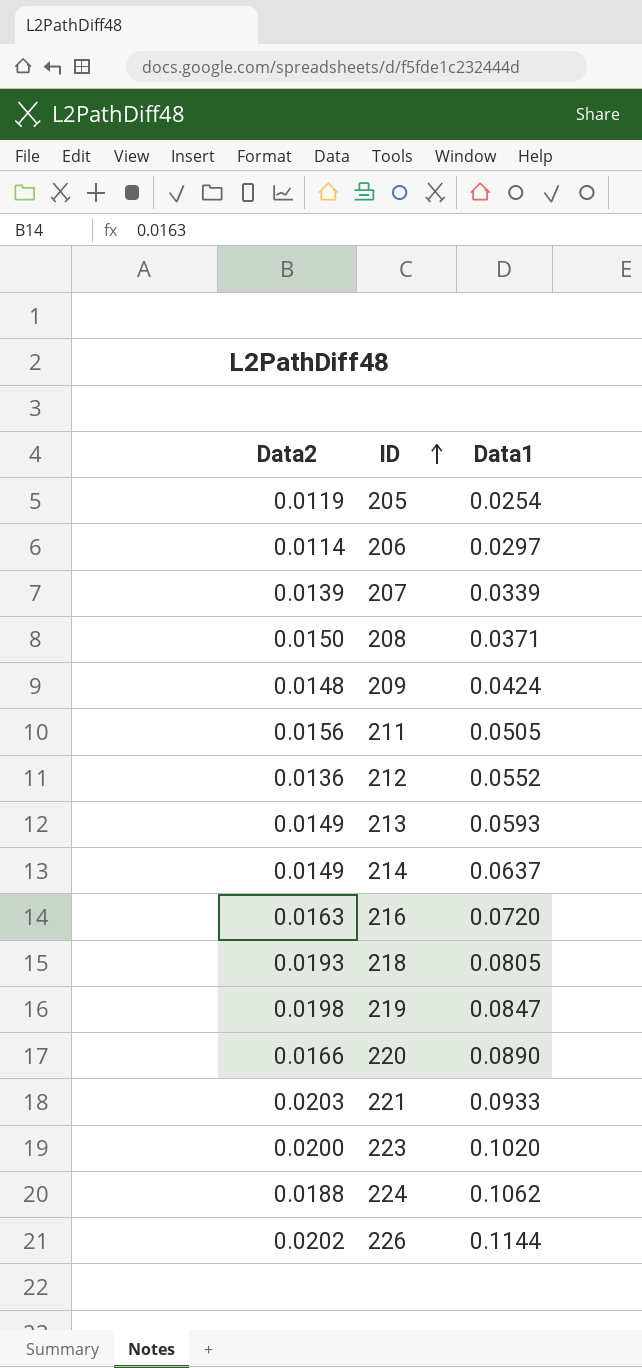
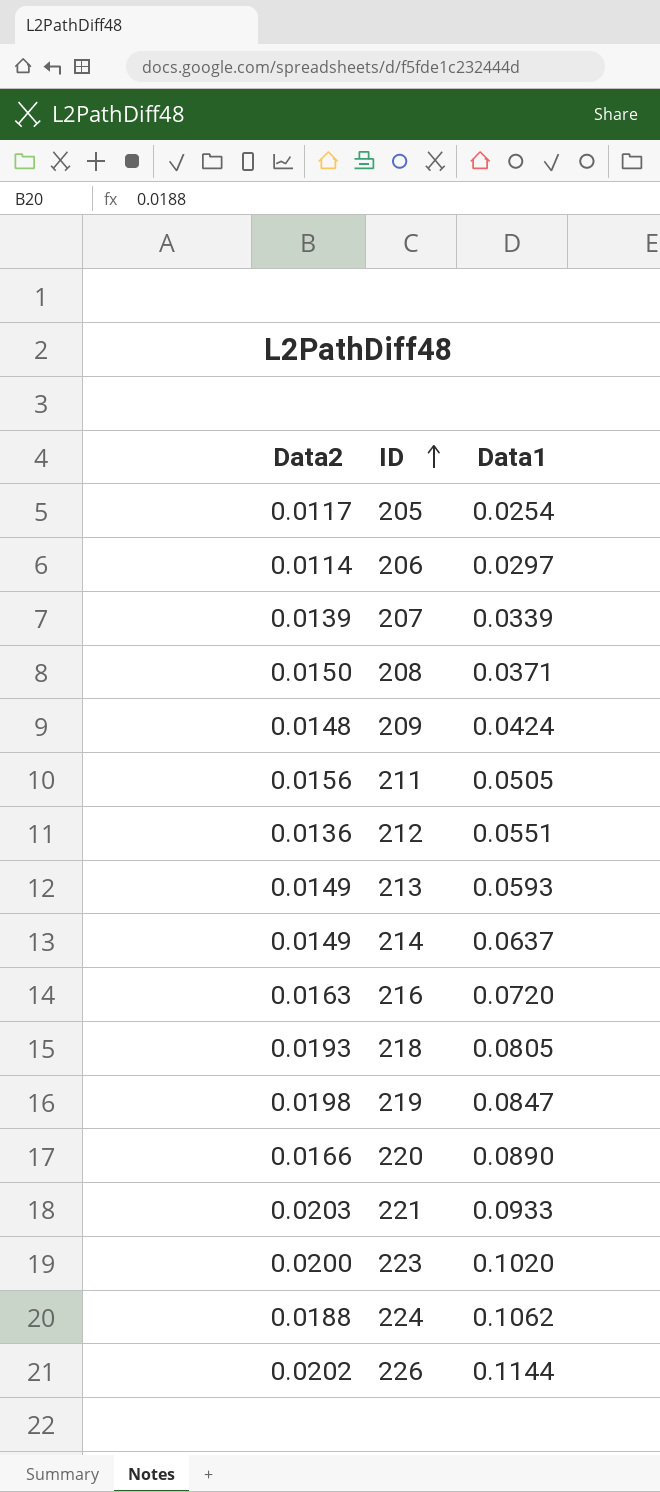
205 | Data2: 0.0119 -> 0.0117
212 | Data1: 0.0552 -> 0.0551

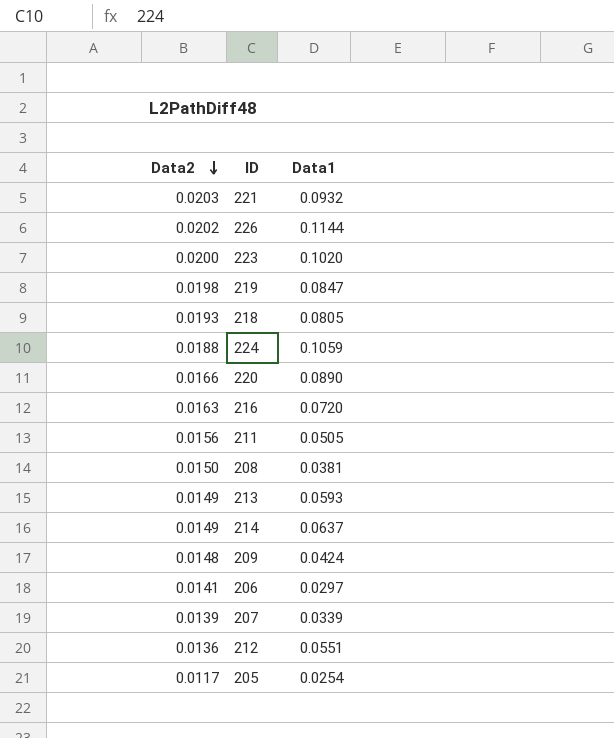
row order: ID ascending -> Data2 descending
221 | Data1: 0.0933 -> 0.0932
224 | Data1: 0.1062 -> 0.1059
208 | Data1: 0.0371 -> 0.0381
206 | Data2: 0.0114 -> 0.0141

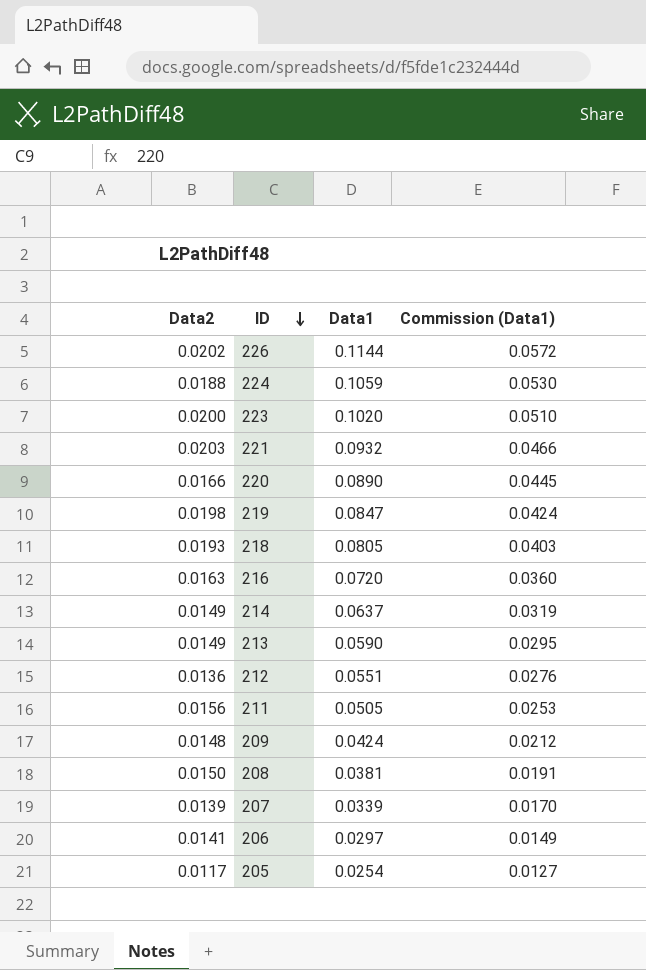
row order: Data2 descending -> ID descending
column Commission (Data1) | formula: none -> [Data1] * 0.5
213 | Data1: 0.0593 -> 0.0590

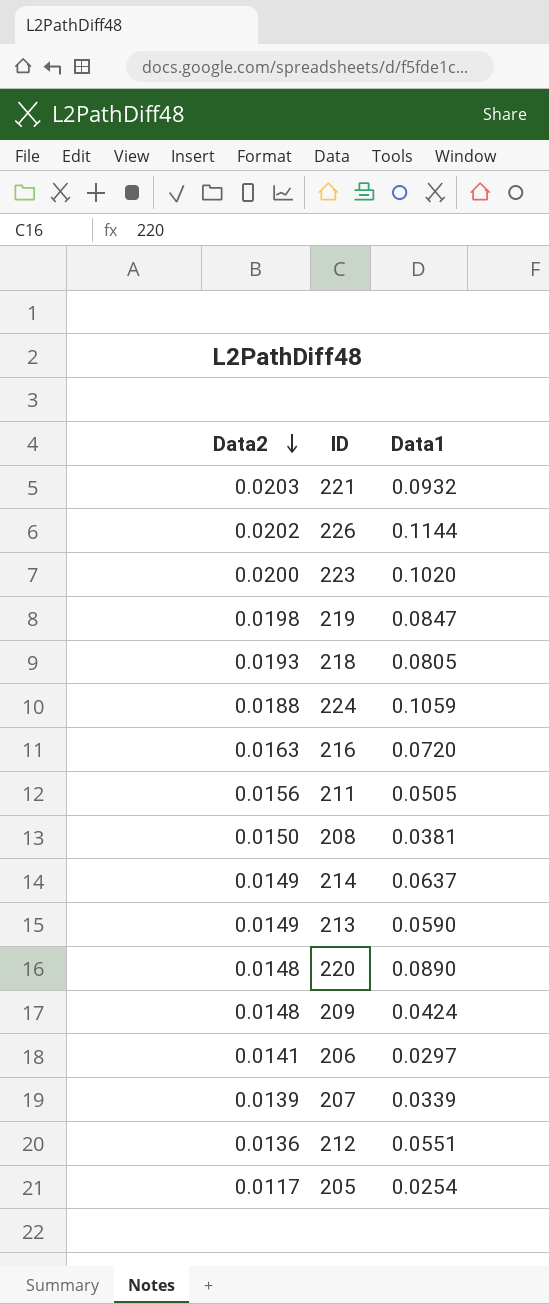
row order: ID descending -> Data2 descending
column Commission (Data1) | formula: [Data1] * 0.5 -> none
220 | Data2: 0.0166 -> 0.0148

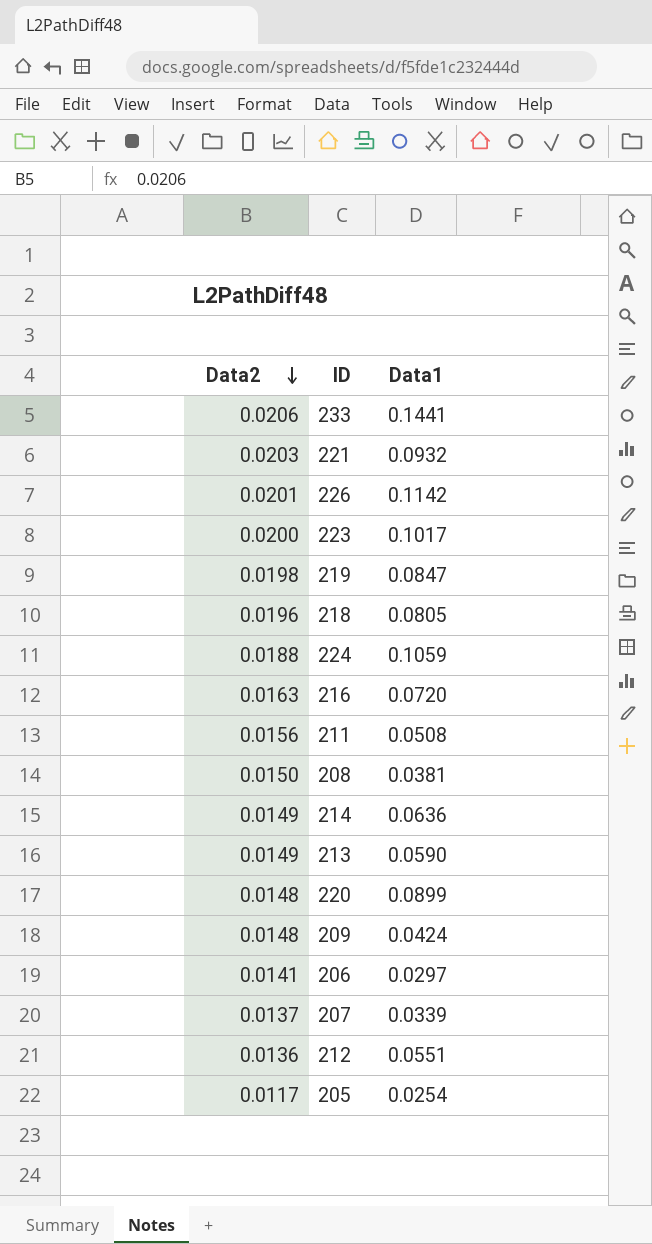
row 233: none -> 0.0206 | 0.1441
226 | Data2: 0.0202 -> 0.0201
226 | Data1: 0.1144 -> 0.1142
223 | Data1: 0.1020 -> 0.1017
218 | Data2: 0.0193 -> 0.0196
211 | Data1: 0.0505 -> 0.0508
214 | Data1: 0.0637 -> 0.0636
220 | Data1: 0.0890 -> 0.0899
207 | Data2: 0.0139 -> 0.0137

